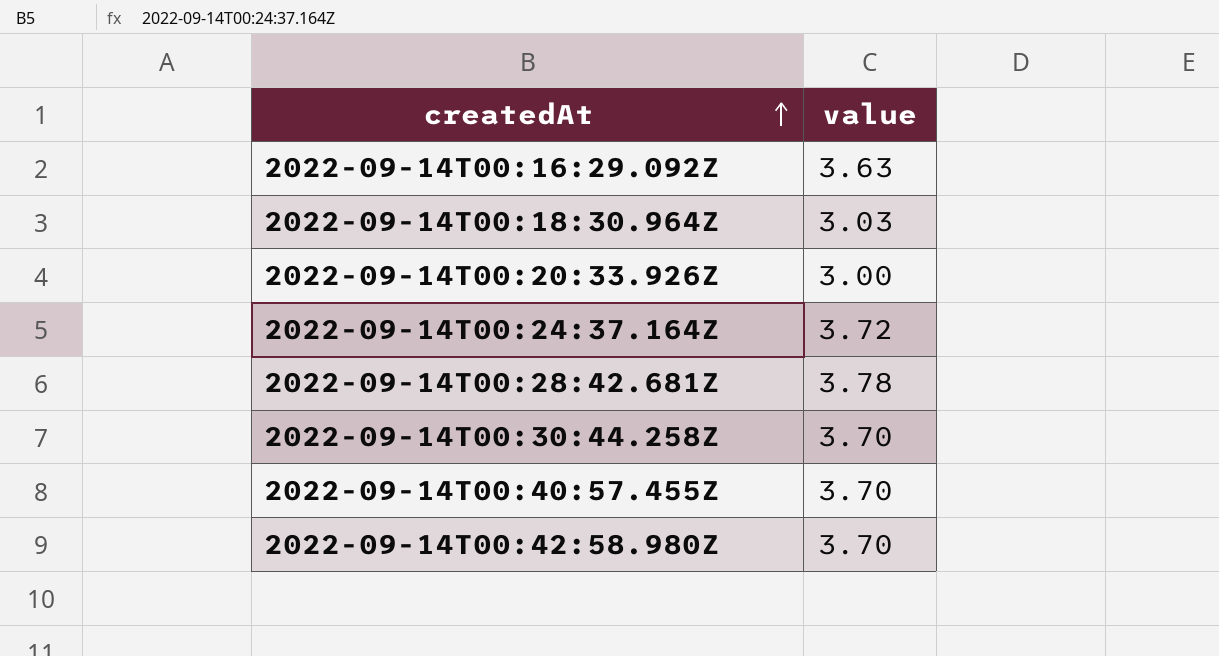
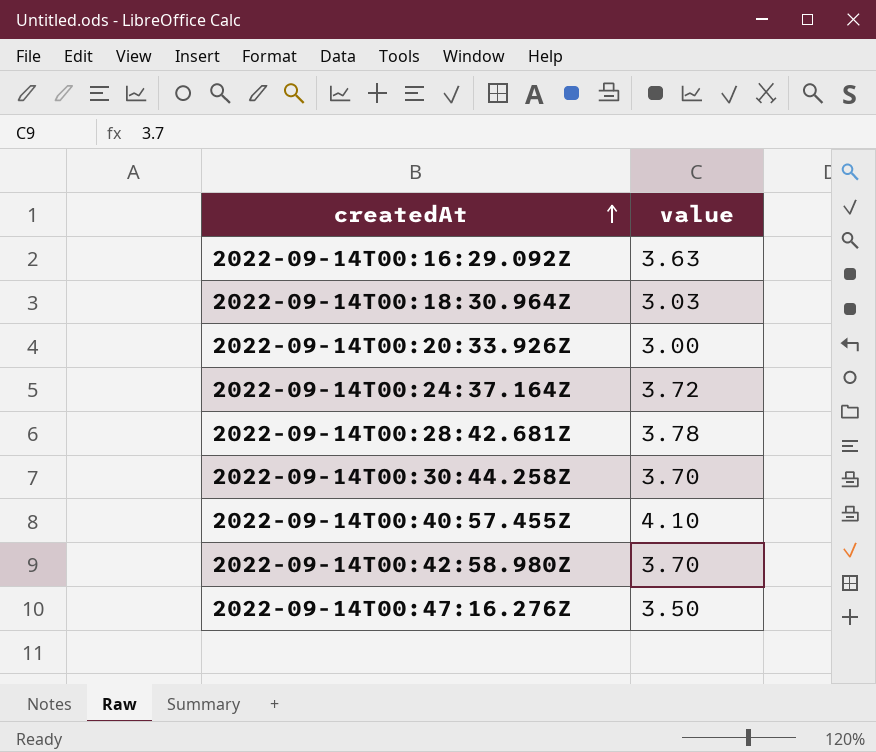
2022-09-14T00:40:57.455Z | value: 3.70 -> 4.10
row 2022-09-14T00:47:16.276Z: none -> 3.50

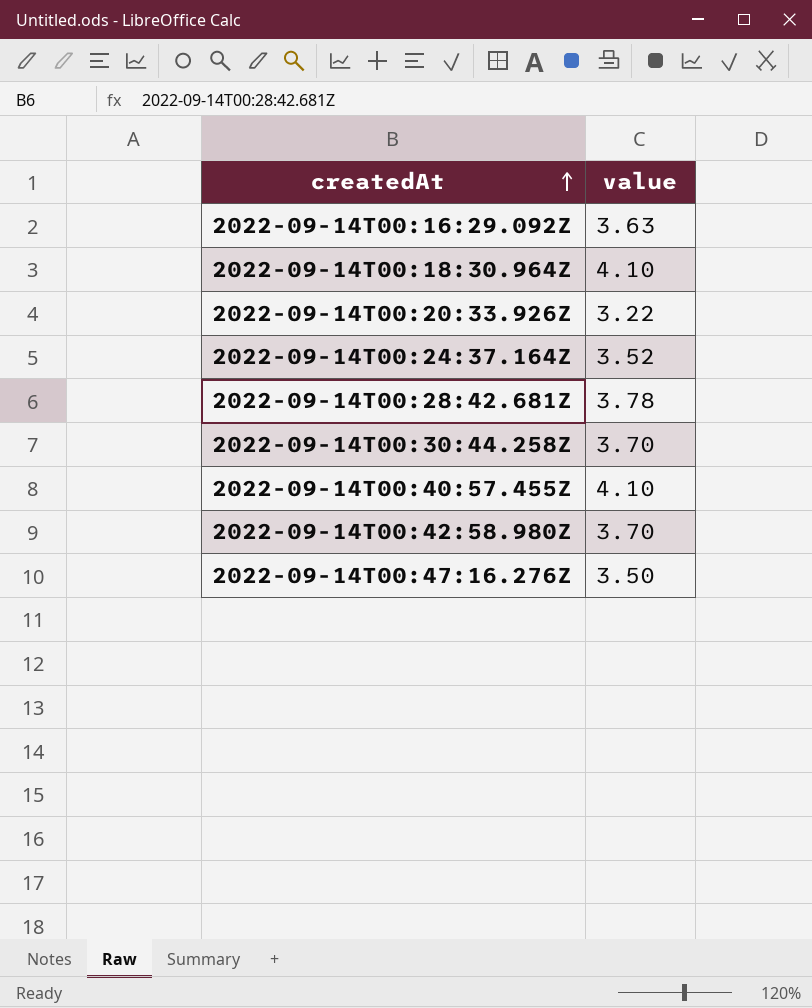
2022-09-14T00:18:30.964Z | value: 3.03 -> 4.10
2022-09-14T00:20:33.926Z | value: 3.00 -> 3.22
2022-09-14T00:24:37.164Z | value: 3.72 -> 3.52

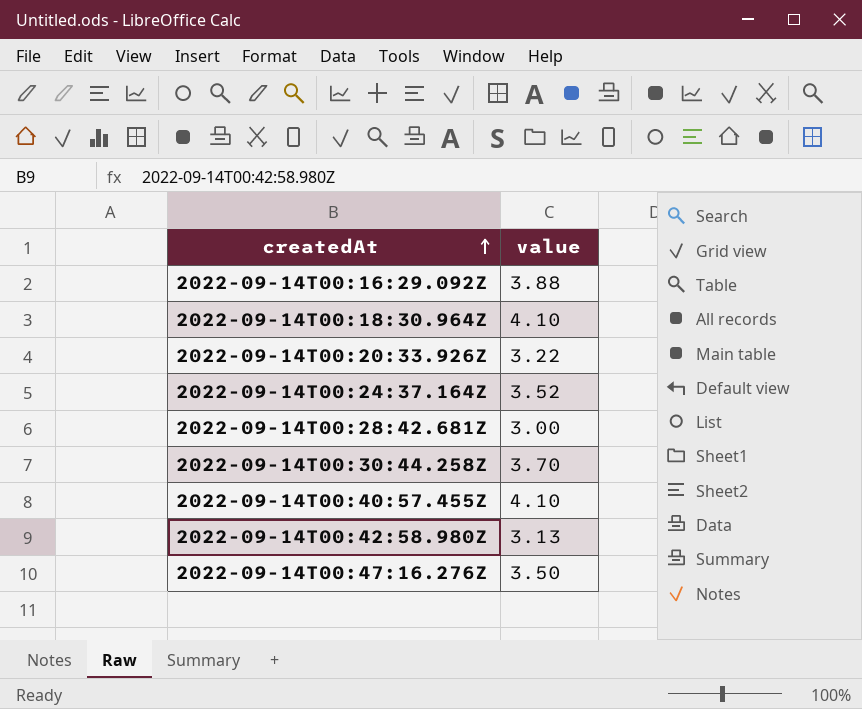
2022-09-14T00:16:29.092Z | value: 3.63 -> 3.88
2022-09-14T00:28:42.681Z | value: 3.78 -> 3.00
2022-09-14T00:42:58.980Z | value: 3.70 -> 3.13

